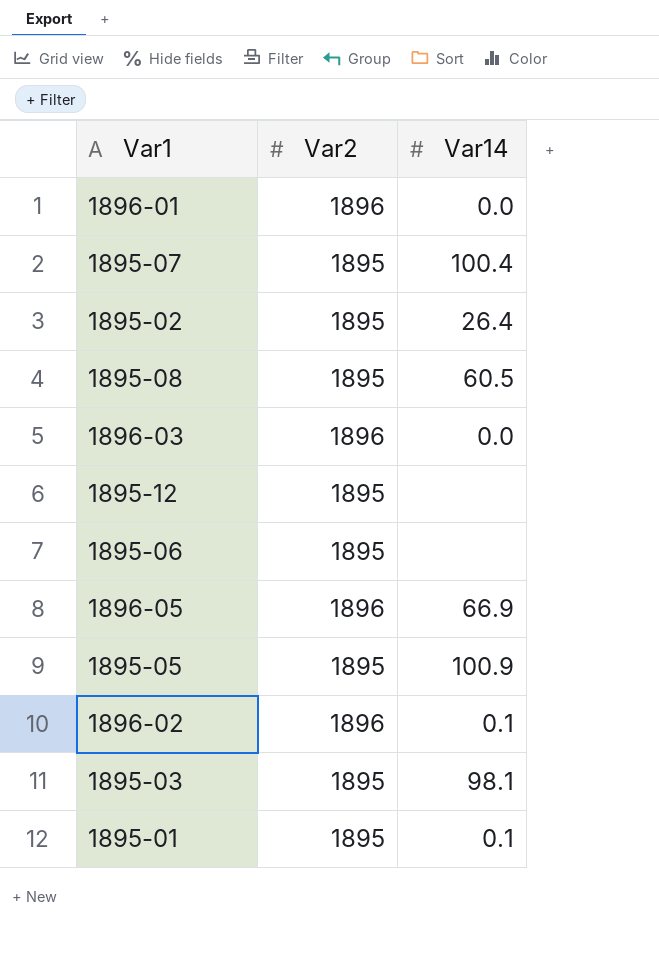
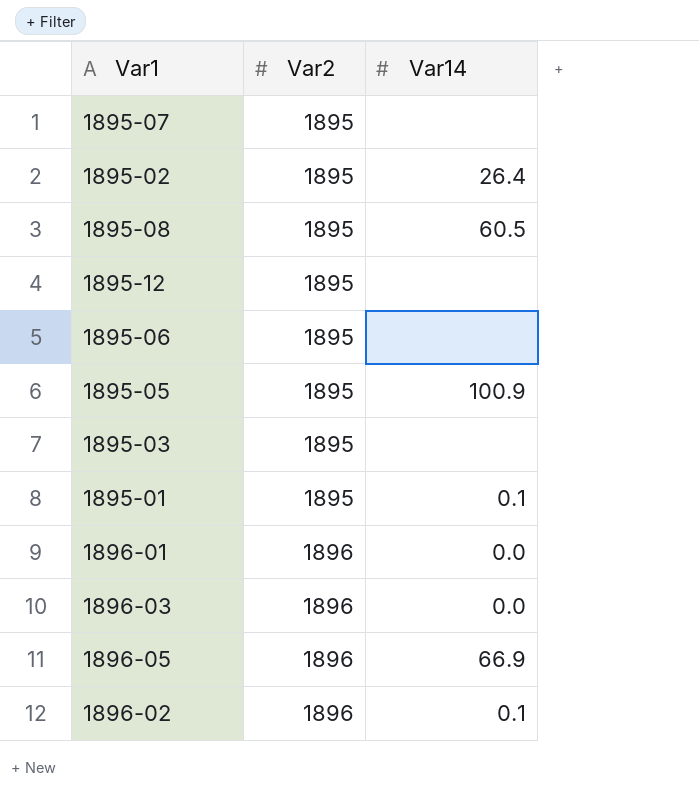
row order: none -> Var2 ascending
1895-07 | Var14: 100.4 -> none
1895-03 | Var14: 98.1 -> none

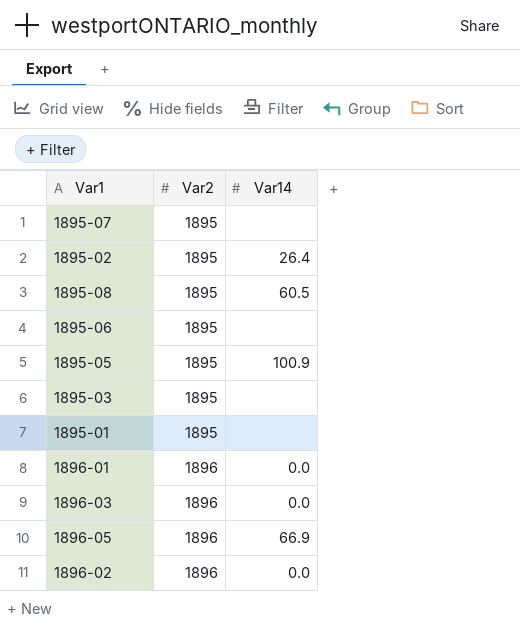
row 1895-12: 1895 | none -> none
1895-01 | Var14: 0.1 -> none
1896-02 | Var14: 0.1 -> 0.0

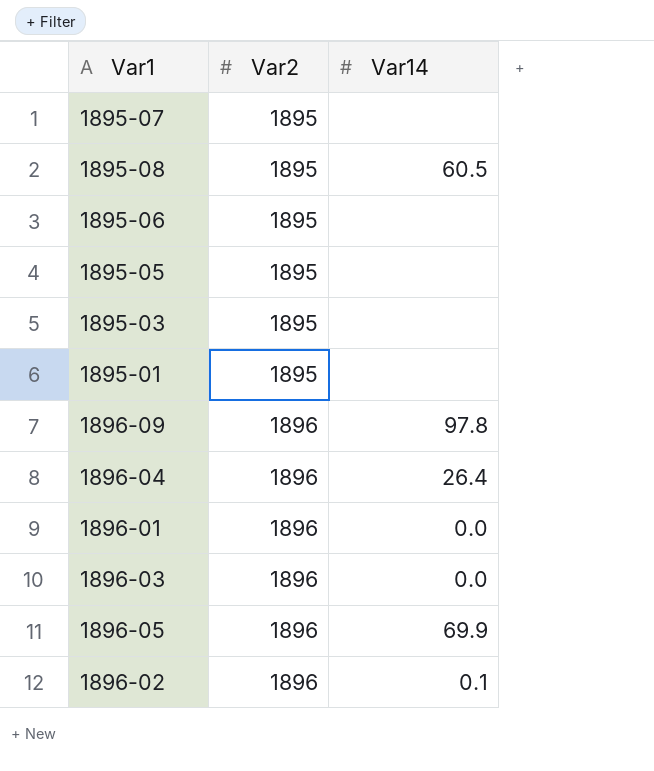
row 1895-02: 1895 | 26.4 -> none
1895-05 | Var14: 100.9 -> none
row 1896-09: none -> 1896 | 97.8
row 1896-04: none -> 1896 | 26.4
1896-05 | Var14: 66.9 -> 69.9
1896-02 | Var14: 0.0 -> 0.1

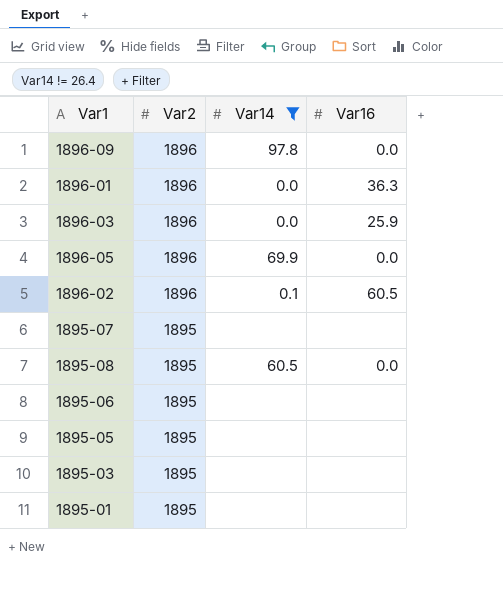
filter: none -> Var14 != 26.4
row order: Var2 ascending -> Var2 descending
column Var16 | position: none -> 4

